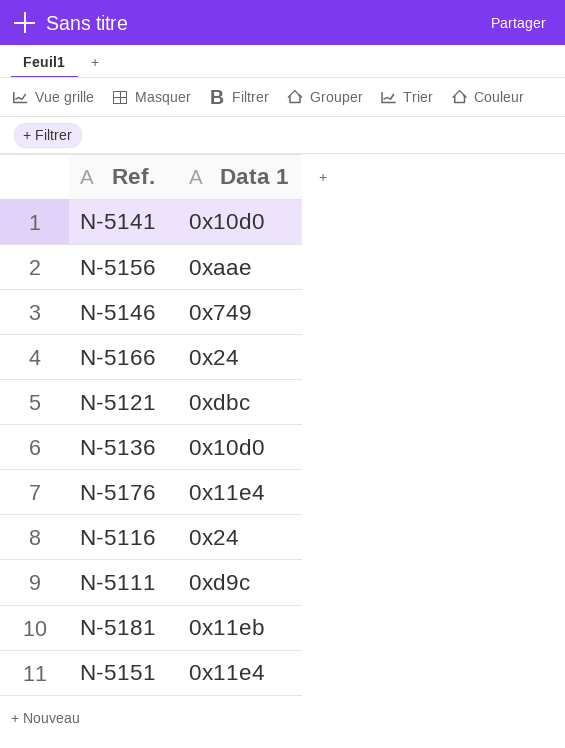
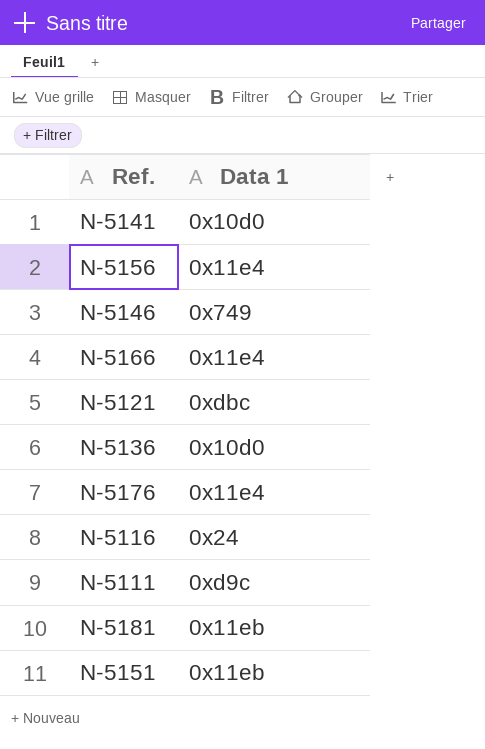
N-5156 | Data 1: 0xaae -> 0x11e4
N-5166 | Data 1: 0x24 -> 0x11e4
N-5151 | Data 1: 0x11e4 -> 0x11eb

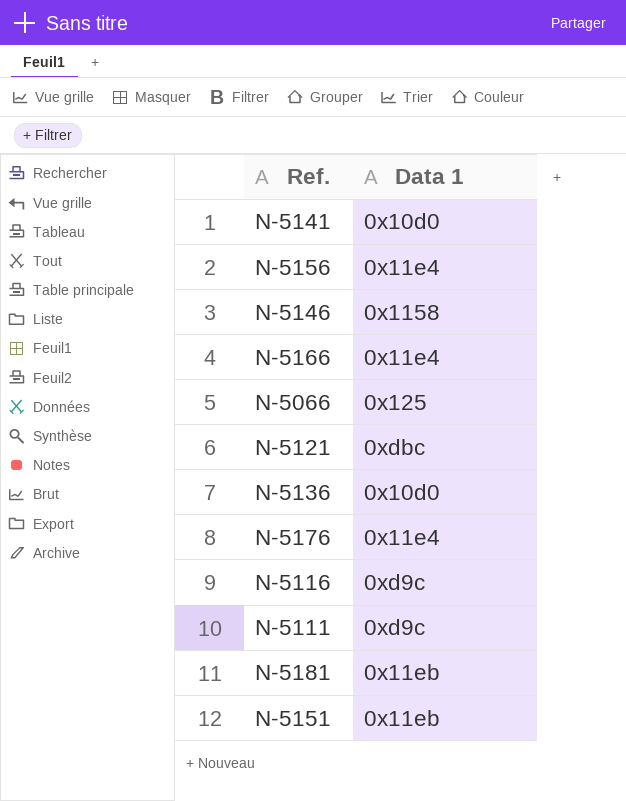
N-5146 | Data 1: 0x749 -> 0x1158
row N-5066: none -> 0x125
N-5116 | Data 1: 0x24 -> 0xd9c

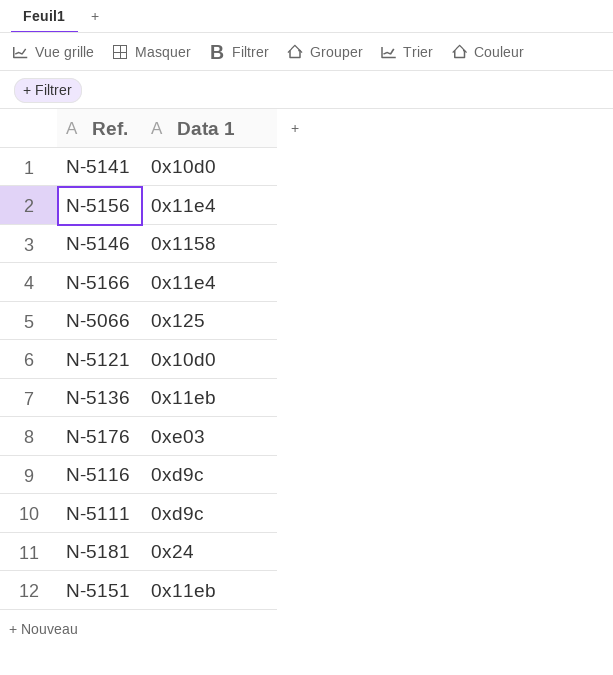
N-5121 | Data 1: 0xdbc -> 0x10d0
N-5136 | Data 1: 0x10d0 -> 0x11eb
N-5176 | Data 1: 0x11e4 -> 0xe03
N-5181 | Data 1: 0x11eb -> 0x24

